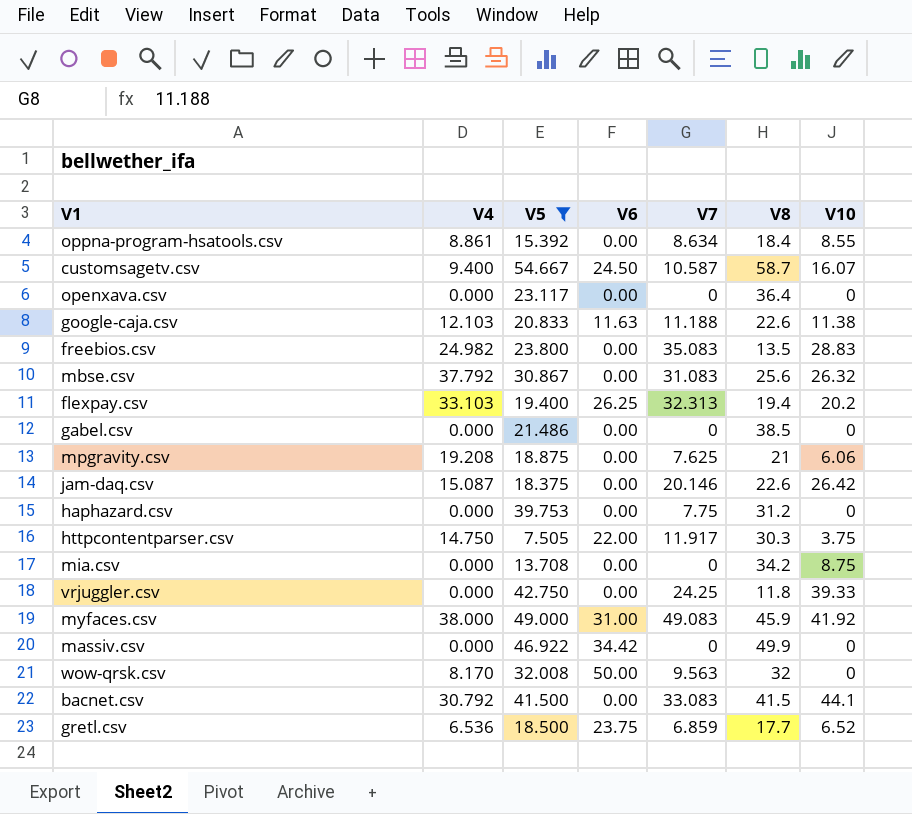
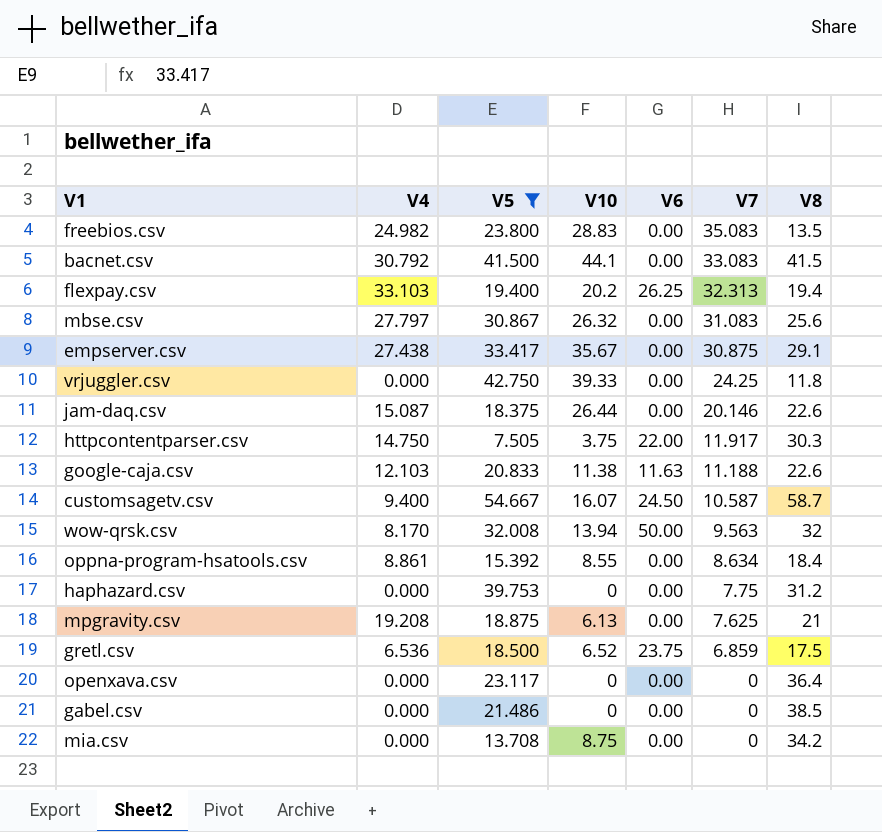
row order: none -> V7 descending
column V10 | position: 7 -> 4
row myfaces.csv: 38.000 | 49.000 | 31.00 | 49.083 | 45.9 | 41.92 -> none
row massiv.csv: 0.000 | 46.922 | 34.42 | 0 | 49.9 | 0 -> none
mbse.csv | V4: 37.792 -> 27.797
row empserver.csv: none -> 27.438 | 33.417 | 35.67 | 0.00 | 30.875 | 29.1
jam-daq.csv | V10: 26.42 -> 26.44
wow-qrsk.csv | V10: 0 -> 13.94
mpgravity.csv | V10: 6.06 -> 6.13
gretl.csv | V8: 17.7 -> 17.5

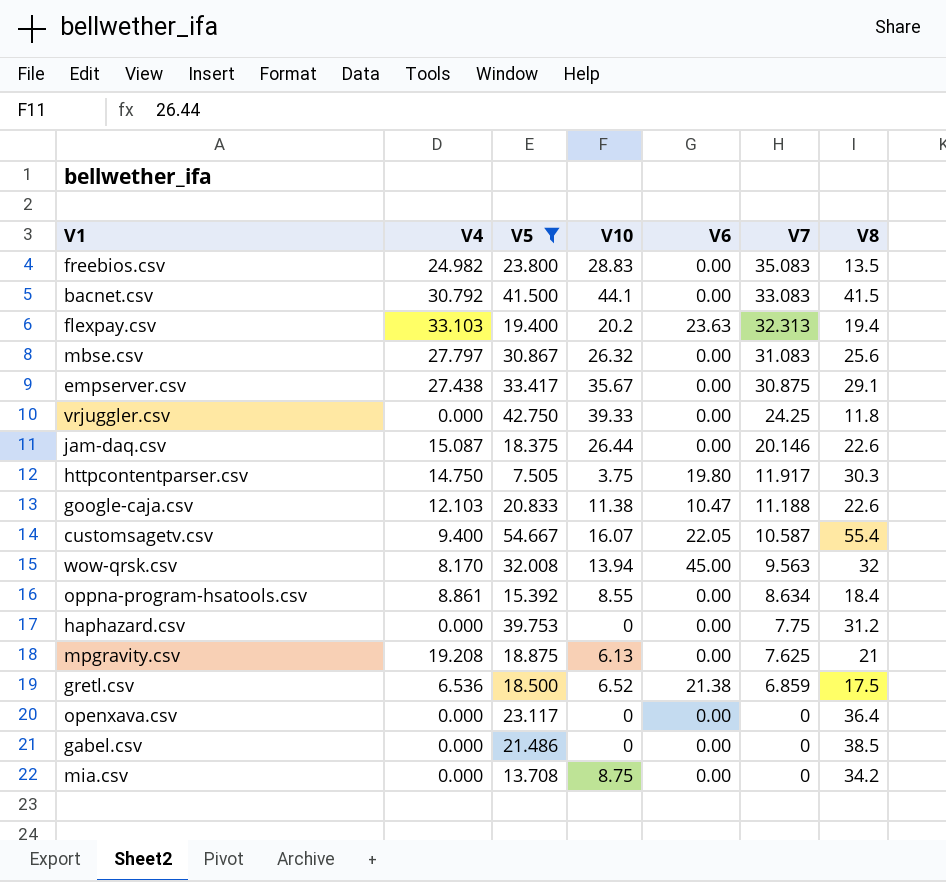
flexpay.csv | V6: 26.25 -> 23.63
httpcontentparser.csv | V6: 22.00 -> 19.80
google-caja.csv | V6: 11.63 -> 10.47
customsagetv.csv | V6: 24.50 -> 22.05
customsagetv.csv | V8: 58.7 -> 55.4
wow-qrsk.csv | V6: 50.00 -> 45.00
gretl.csv | V6: 23.75 -> 21.38

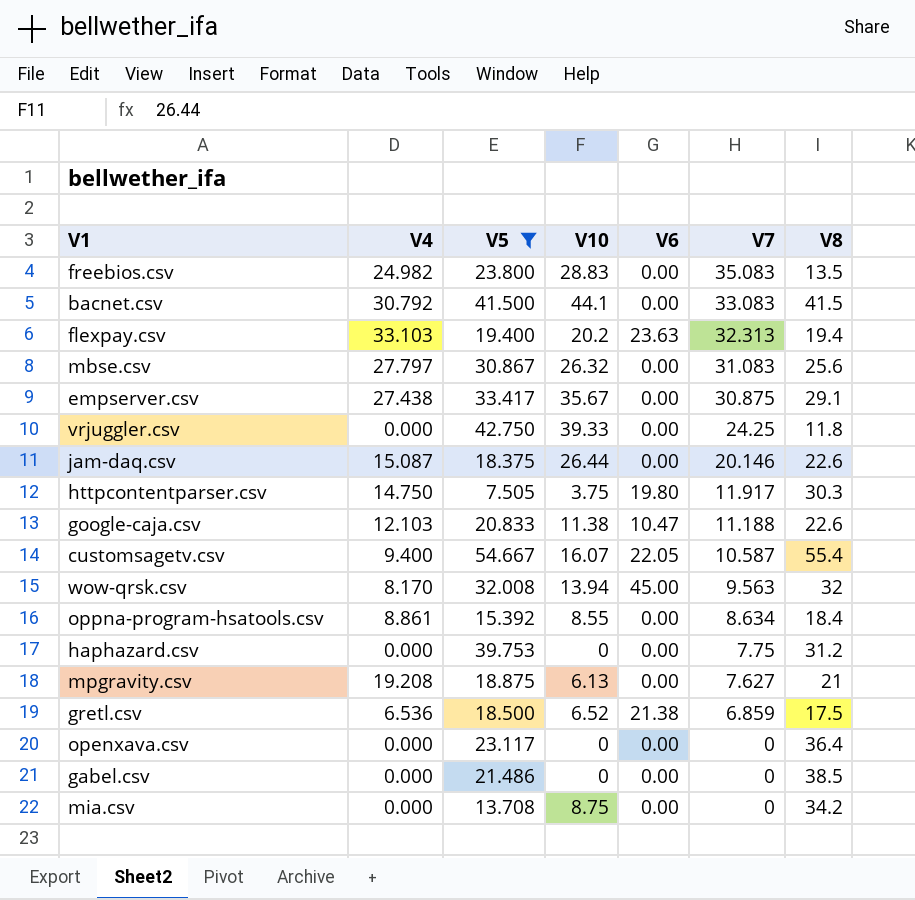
mpgravity.csv | V7: 7.625 -> 7.627

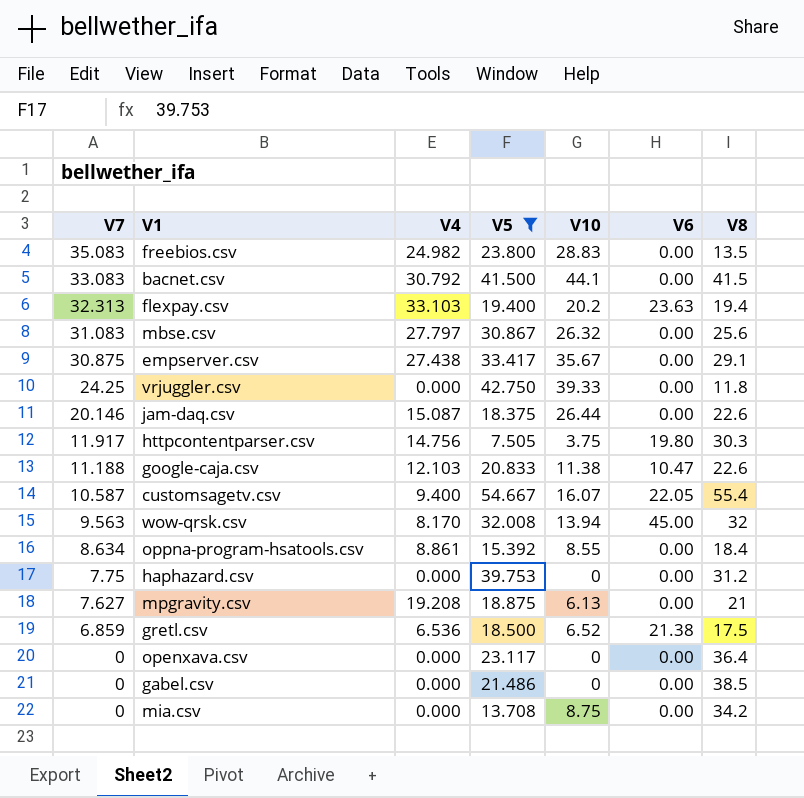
column V7 | position: 6 -> 1
httpcontentparser.csv | V4: 14.750 -> 14.756

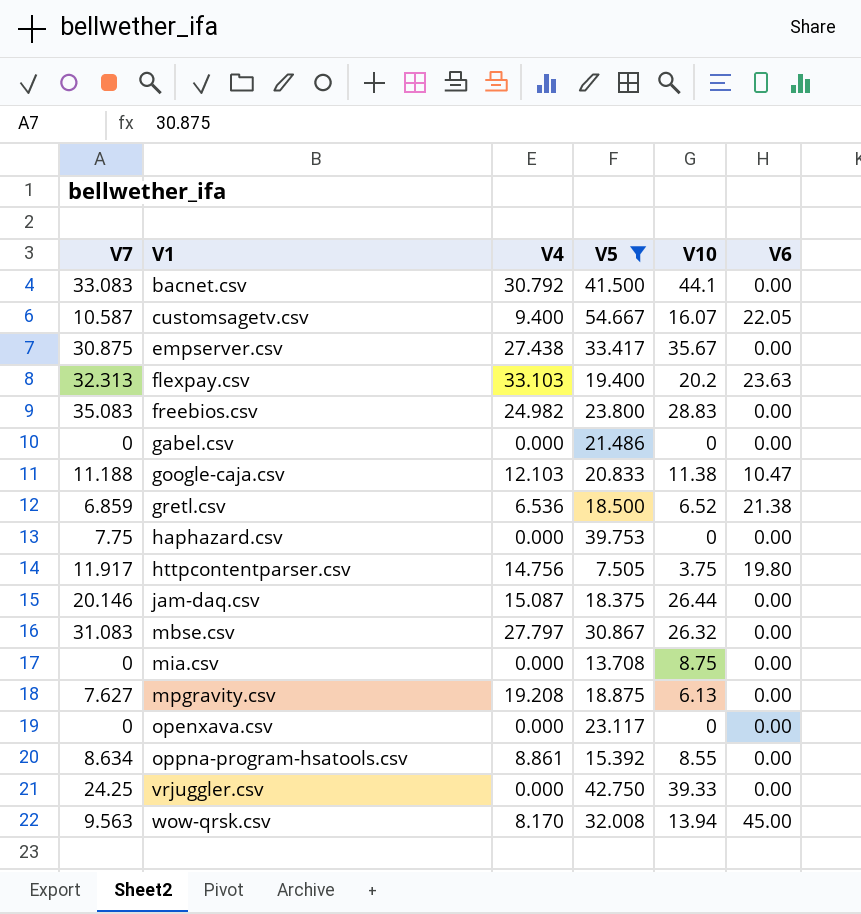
row order: V7 descending -> V1 ascending
column V8 | position: 7 -> none

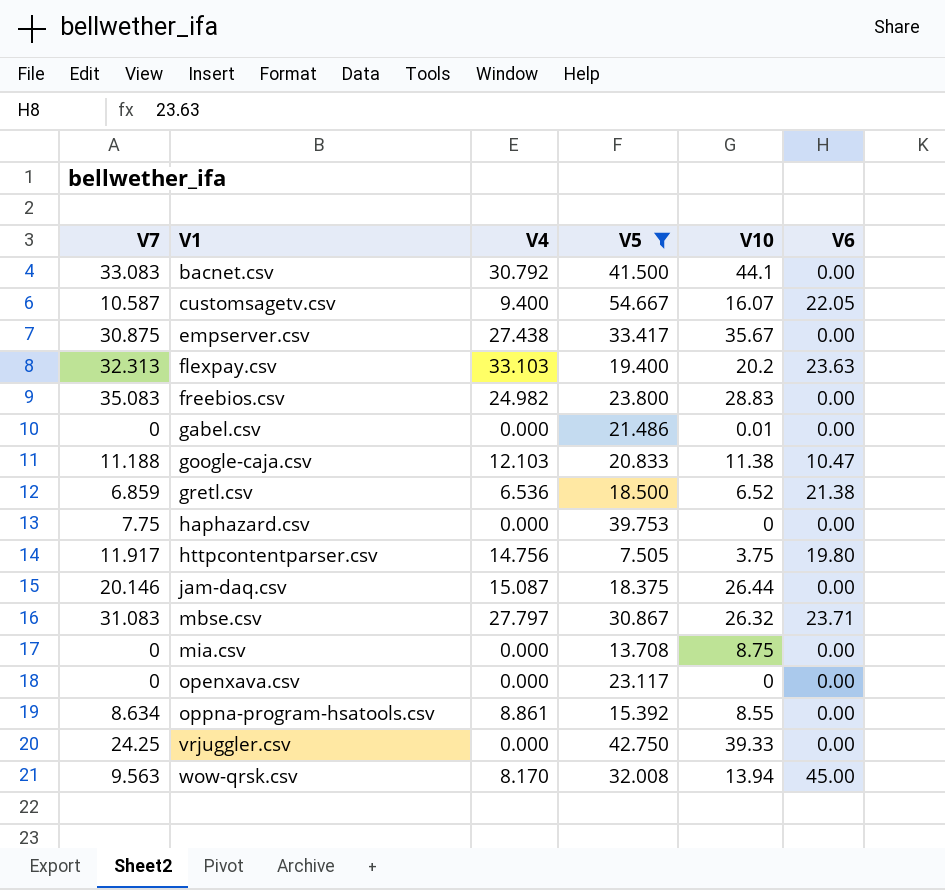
row mpgravity.csv: 7.627 | 19.208 | 18.875 | 6.13 | 0.00 -> none
gabel.csv | V10: 0 -> 0.01
mbse.csv | V6: 0.00 -> 23.71

